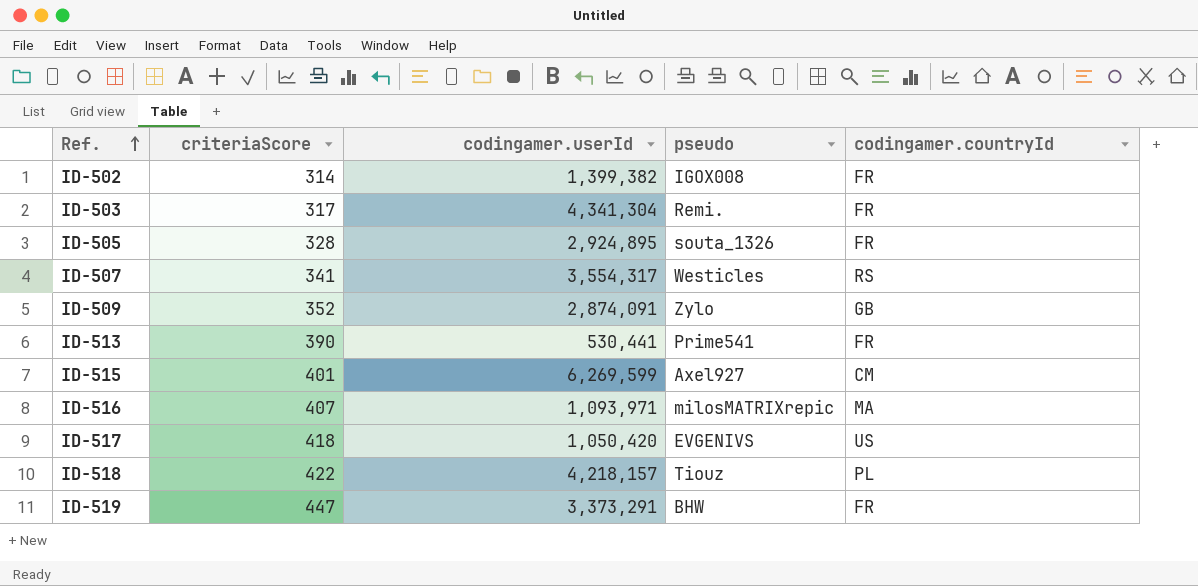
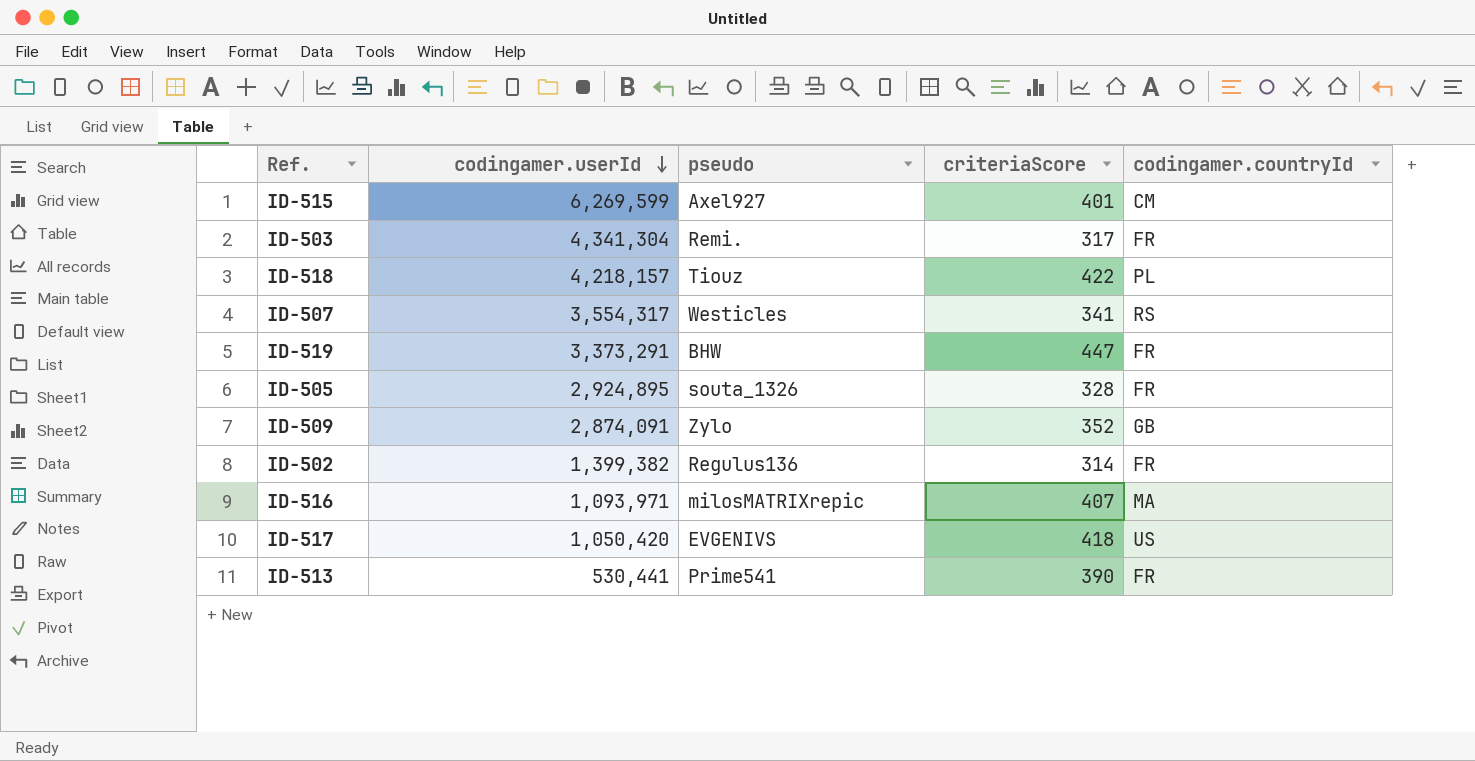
row order: Ref. ascending -> codingamer.userId descending
column criteriaScore | position: 2 -> 4
ID-502 | pseudo: IGOX008 -> Regulus136

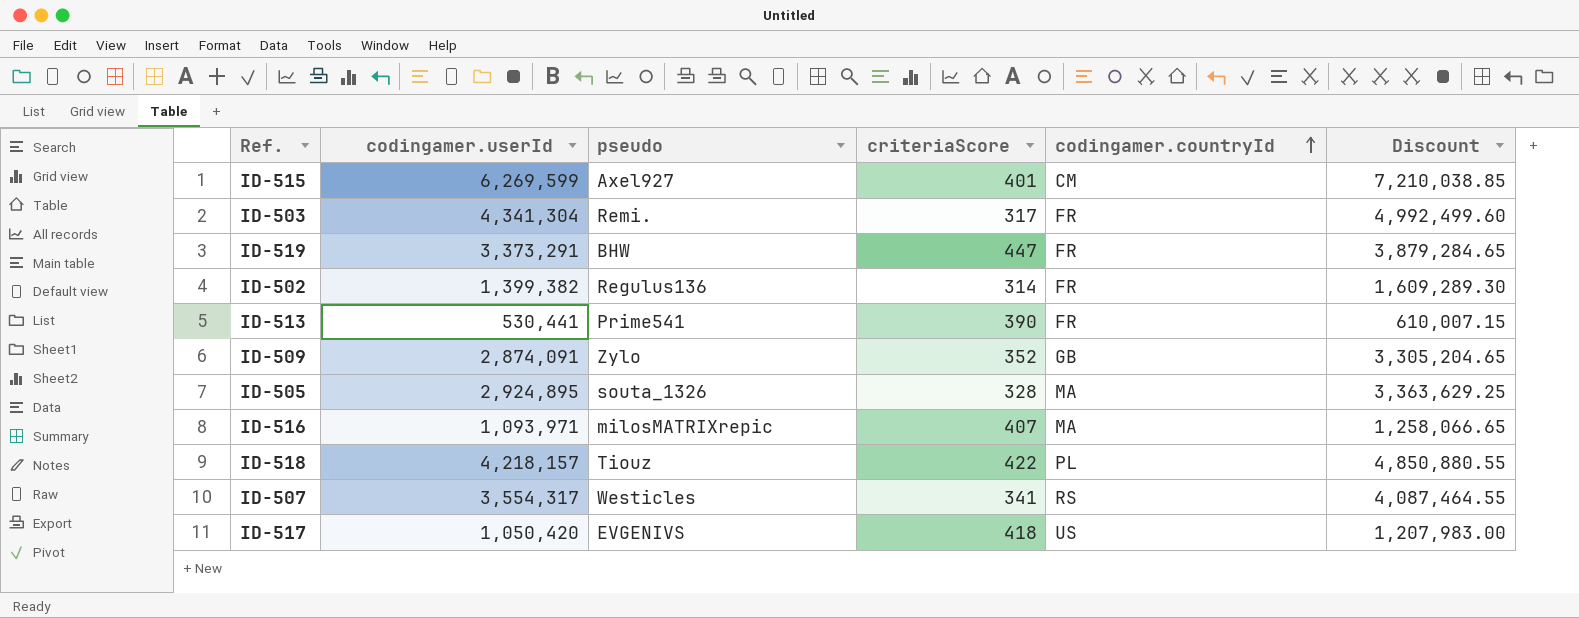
row order: codingamer.userId descending -> codingamer.countryId ascending
column Discount | formula: none -> [codingamer.userId] * 1.15
ID-505 | codingamer.countryId: FR -> MA

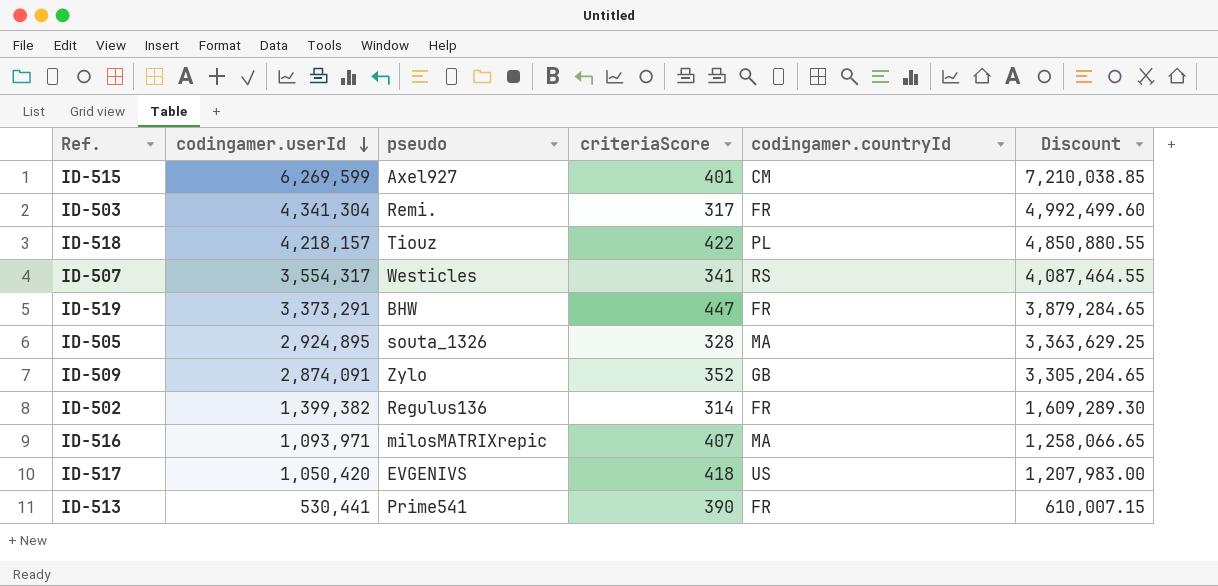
row order: codingamer.countryId ascending -> codingamer.userId descending

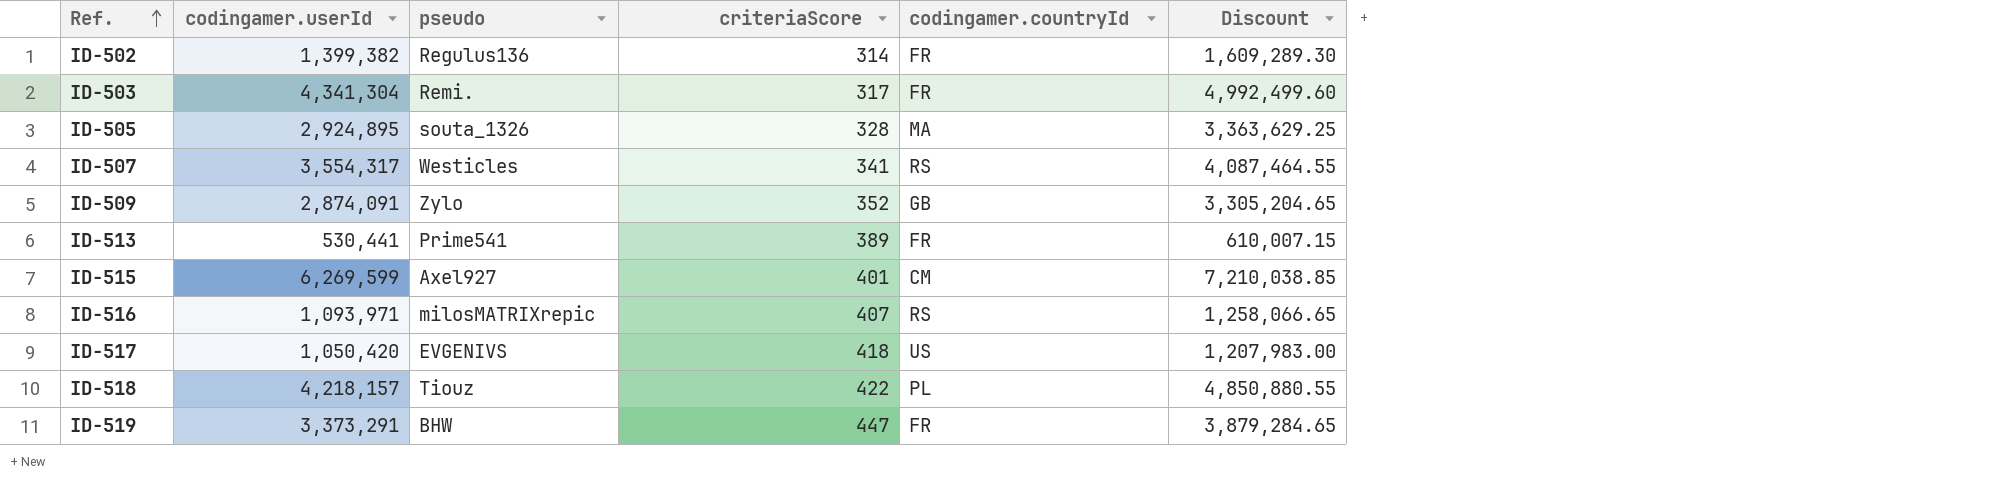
row order: codingamer.userId descending -> Ref. ascending
ID-513 | criteriaScore: 390 -> 389
ID-516 | codingamer.countryId: MA -> RS

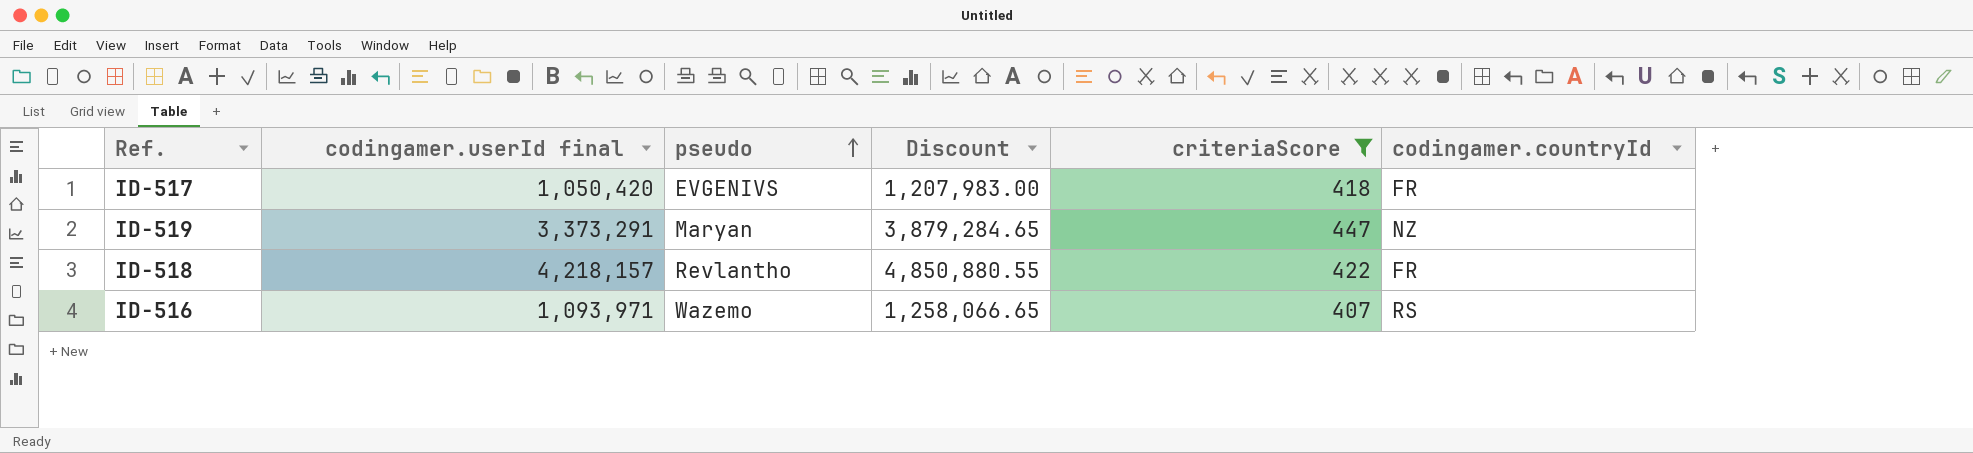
filter: none -> criteriaScore >= 407
row order: Ref. ascending -> pseudo ascending
column name: codingamer.userId -> codingamer.userId final
column Discount | position: 6 -> 4
ID-517 | codingamer.countryId: US -> FR
ID-519 | pseudo: BHW -> Maryan
ID-519 | codingamer.countryId: FR -> NZ
ID-518 | pseudo: Tiouz -> Revlantho
ID-518 | codingamer.countryId: PL -> FR
ID-516 | pseudo: milosMATRIXrepic -> Wazemo

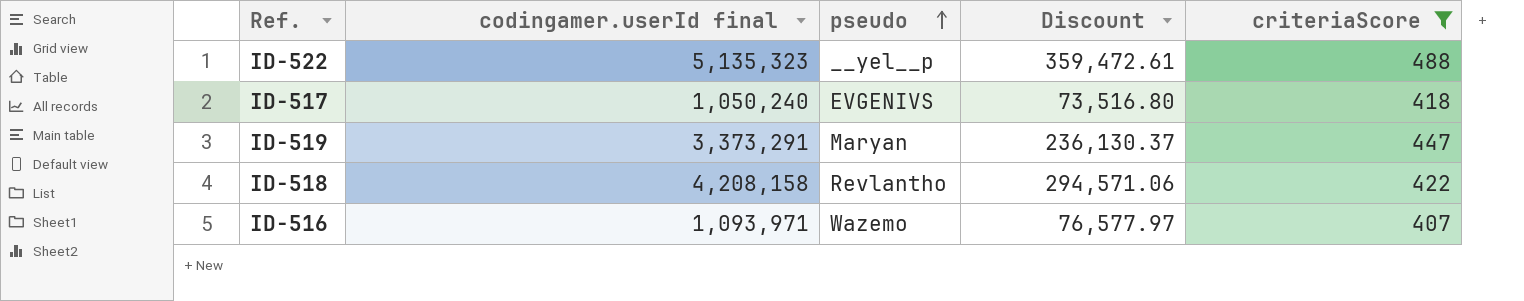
column codingamer.countryId | position: 6 -> none
column Discount | formula: [codingamer.userId final] * 1.15 -> [codingamer.userId final] * 0.07
row ID-522: none -> 5,135,323 | __yel__p | 359,472.61 | 488
ID-517 | codingamer.userId final: 1,050,420 -> 1,050,240
ID-518 | codingamer.userId final: 4,218,157 -> 4,208,158

